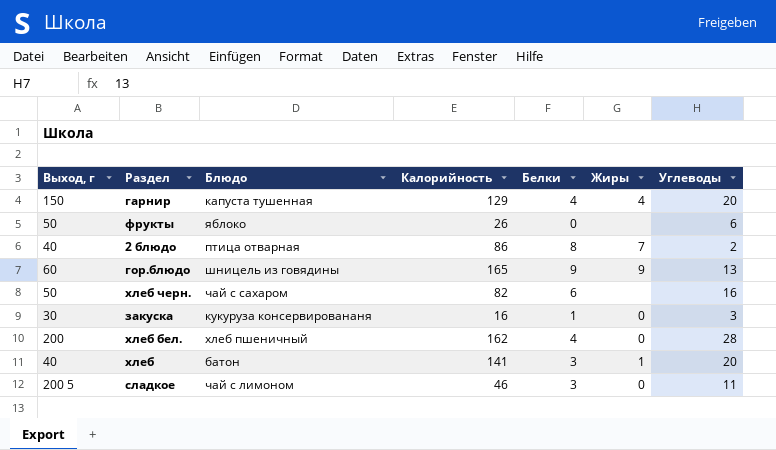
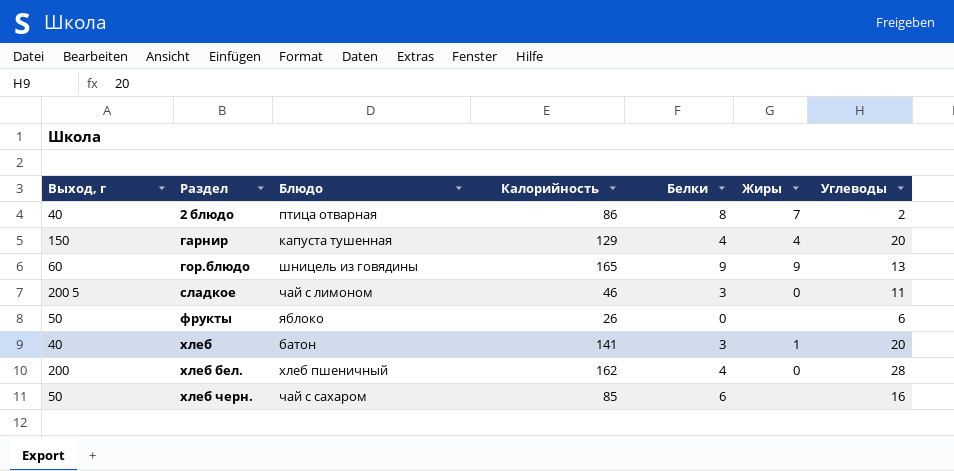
row order: none -> Раздел ascending
row закуска: 30 | кукуруза консервировананя | 16 | 1 | 0 | 3 -> none
хлеб черн. | Калорийность: 82 -> 85

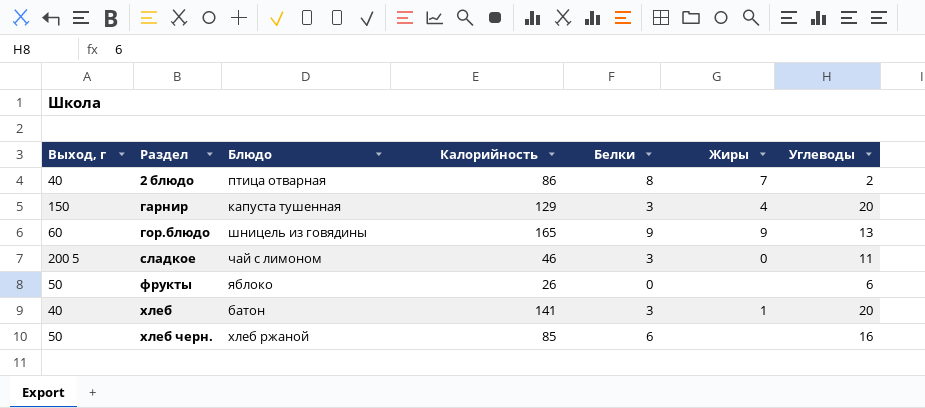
row хлеб бел.: 200 | хлеб пшеничный | 162 | 4 | 0 | 28 -> none
гарнир | Белки: 4 -> 3
хлеб черн. | Блюдо: чай с сахаром -> хлеб ржаной

